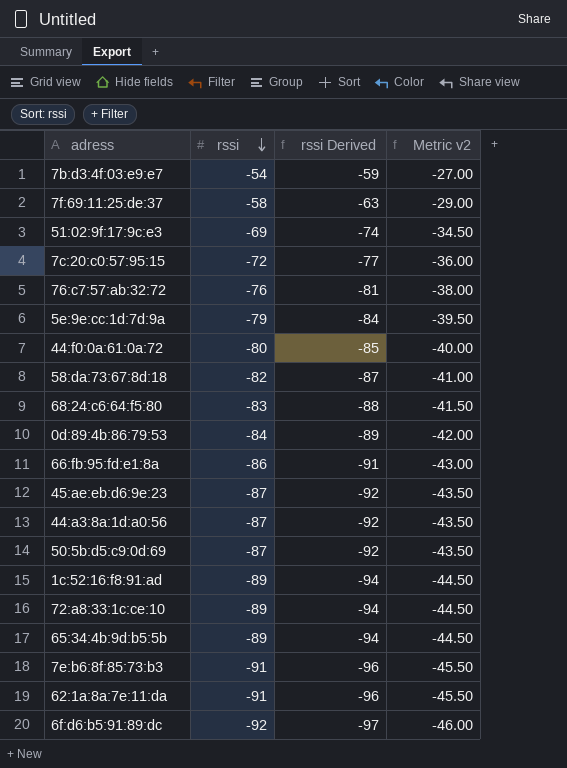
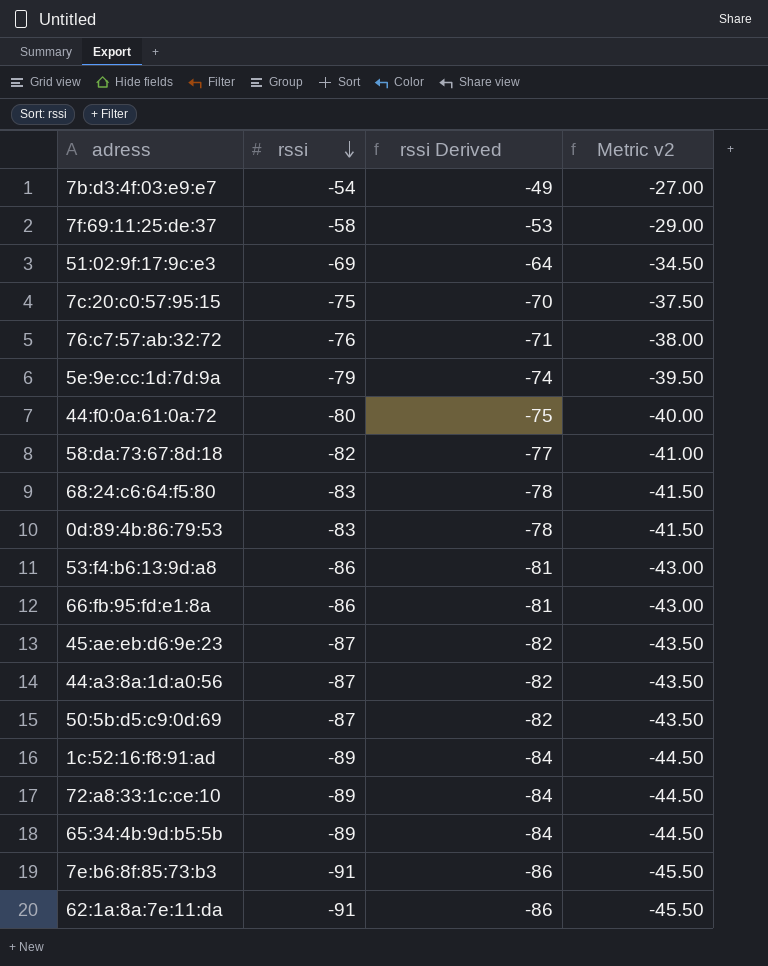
column rssi Derived | formula: [rssi] - 5 -> [rssi] + 5
row 6f:d6:b5:91:89:dc: -92 | -97 | -46.00 -> none
7c:20:c0:57:95:15 | rssi: -72 -> -75
7c:20:c0:57:95:15 | Metric v2: -36.00 -> -37.50
0d:89:4b:86:79:53 | rssi: -84 -> -83
0d:89:4b:86:79:53 | Metric v2: -42.00 -> -41.50
row 53:f4:b6:13:9d:a8: none -> -86 | -81 | -43.00

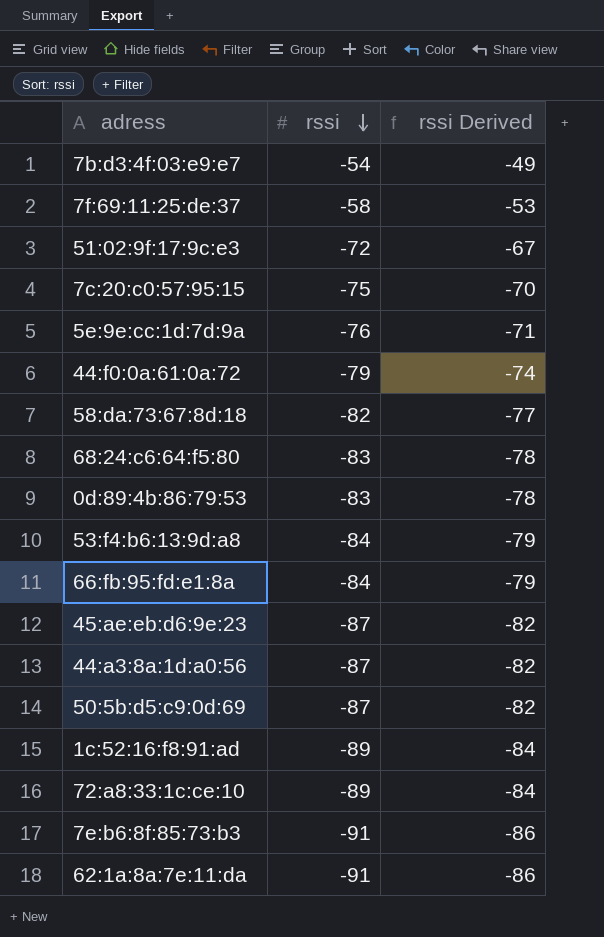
column Metric v2 | formula: [rssi] * 0.5 -> none
row 76:c7:57:ab:32:72: -76 | -71 | -38.00 -> none
row 65:34:4b:9d:b5:5b: -89 | -84 | -44.50 -> none
51:02:9f:17:9c:e3 | rssi: -69 -> -72
51:02:9f:17:9c:e3 | rssi Derived: -64 -> -67
5e:9e:cc:1d:7d:9a | rssi: -79 -> -76
5e:9e:cc:1d:7d:9a | rssi Derived: -74 -> -71
44:f0:0a:61:0a:72 | rssi: -80 -> -79
44:f0:0a:61:0a:72 | rssi Derived: -75 -> -74
53:f4:b6:13:9d:a8 | rssi: -86 -> -84
53:f4:b6:13:9d:a8 | rssi Derived: -81 -> -79
66:fb:95:fd:e1:8a | rssi: -86 -> -84
66:fb:95:fd:e1:8a | rssi Derived: -81 -> -79

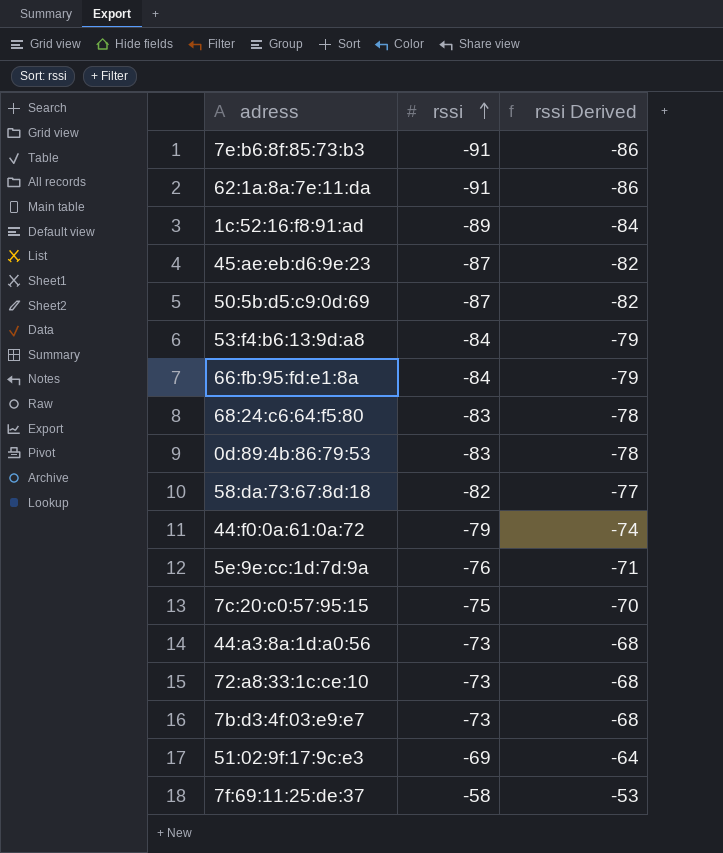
row order: rssi descending -> rssi ascending
44:a3:8a:1d:a0:56 | rssi: -87 -> -73
44:a3:8a:1d:a0:56 | rssi Derived: -82 -> -68
72:a8:33:1c:ce:10 | rssi: -89 -> -73
72:a8:33:1c:ce:10 | rssi Derived: -84 -> -68
7b:d3:4f:03:e9:e7 | rssi: -54 -> -73
7b:d3:4f:03:e9:e7 | rssi Derived: -49 -> -68
51:02:9f:17:9c:e3 | rssi: -72 -> -69
51:02:9f:17:9c:e3 | rssi Derived: -67 -> -64

